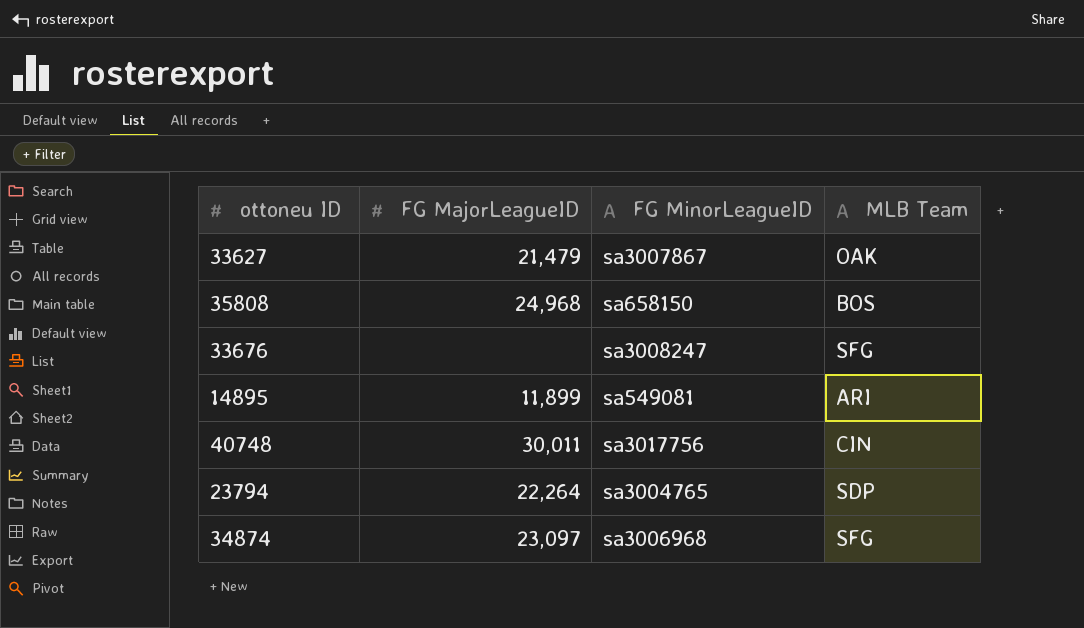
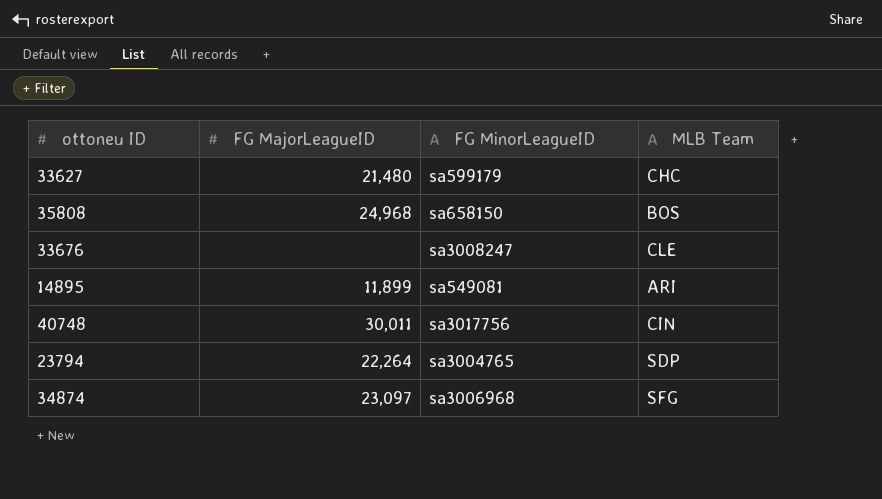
33627 | FG MajorLeagueID: 21,479 -> 21,480
33627 | FG MinorLeagueID: sa3007867 -> sa599179
33627 | MLB Team: OAK -> CHC
33676 | MLB Team: SFG -> CLE

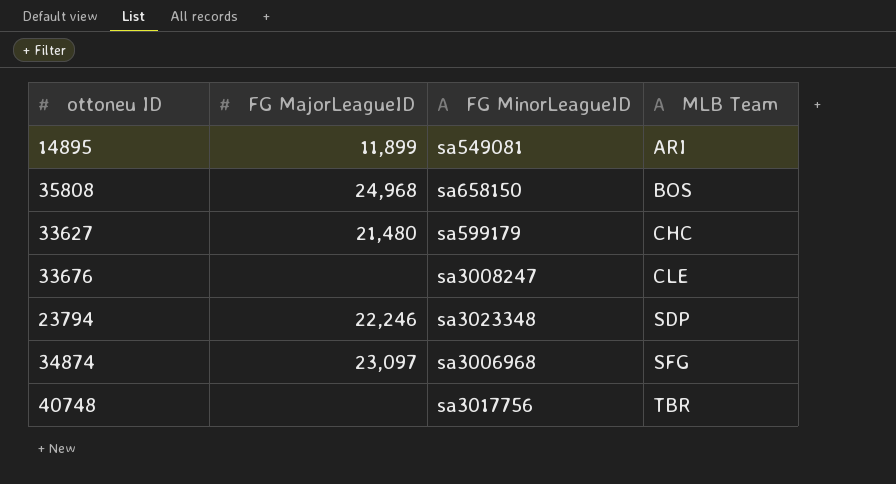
row order: none -> MLB Team ascending
23794 | FG MajorLeagueID: 22,264 -> 22,246
23794 | FG MinorLeagueID: sa3004765 -> sa3023348
40748 | FG MajorLeagueID: 30,011 -> none
40748 | MLB Team: CIN -> TBR

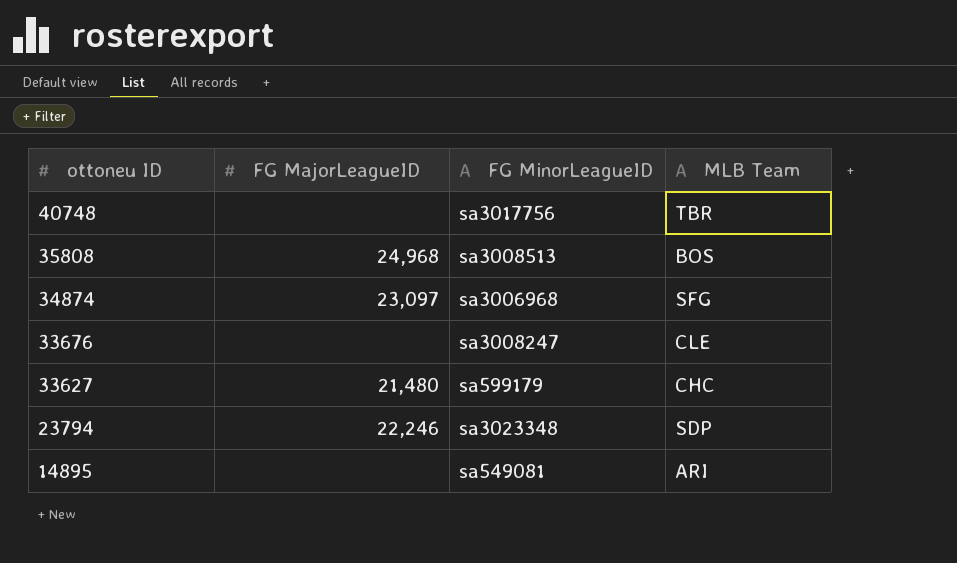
row order: MLB Team ascending -> ottoneu ID descending
35808 | FG MinorLeagueID: sa658150 -> sa3008513
14895 | FG MajorLeagueID: 11,899 -> none

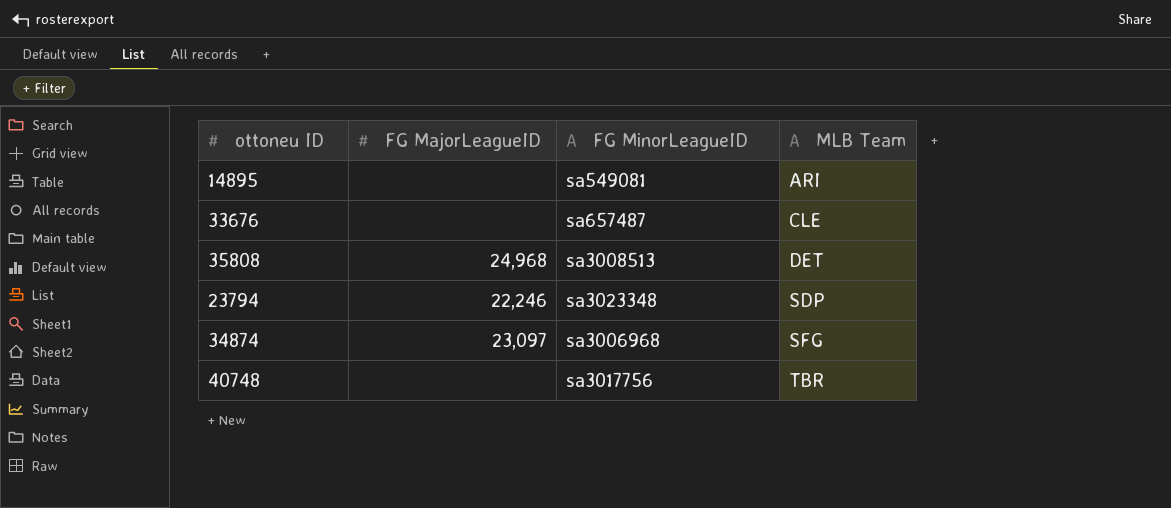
row order: ottoneu ID descending -> MLB Team ascending
row 33627: 21,480 | sa599179 | CHC -> none
33676 | FG MinorLeagueID: sa3008247 -> sa657487
35808 | MLB Team: BOS -> DET

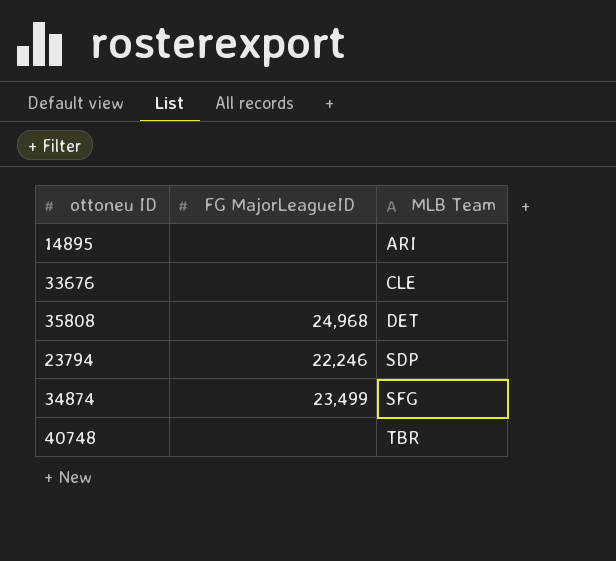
column FG MinorLeagueID | position: 3 -> none
34874 | FG MajorLeagueID: 23,097 -> 23,499

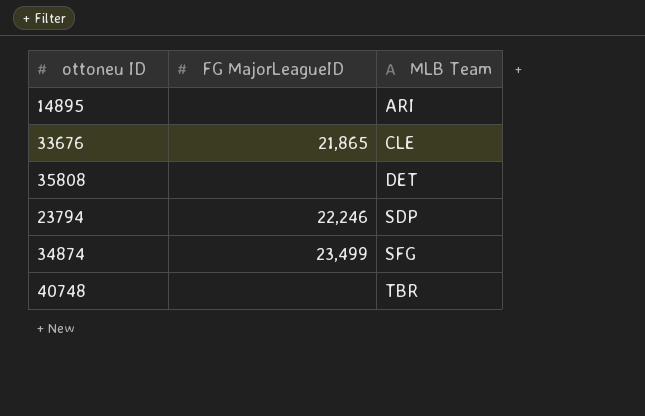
33676 | FG MajorLeagueID: none -> 21,865
35808 | FG MajorLeagueID: 24,968 -> none

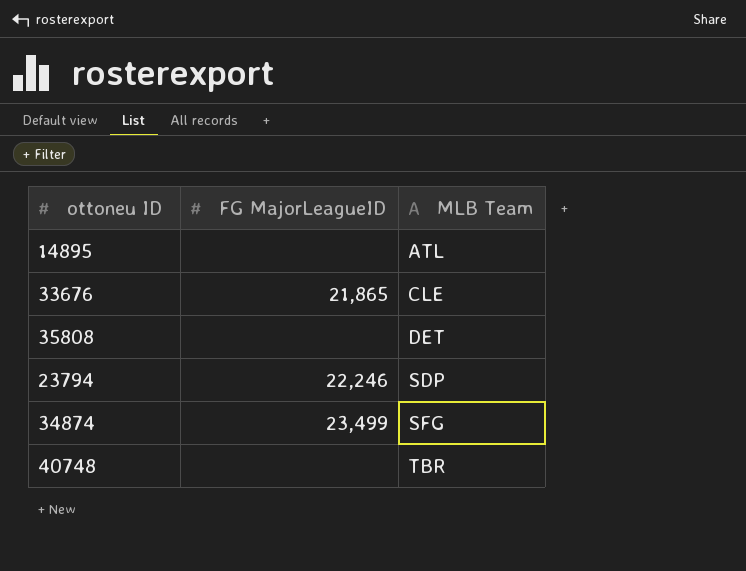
14895 | MLB Team: ARI -> ATL

